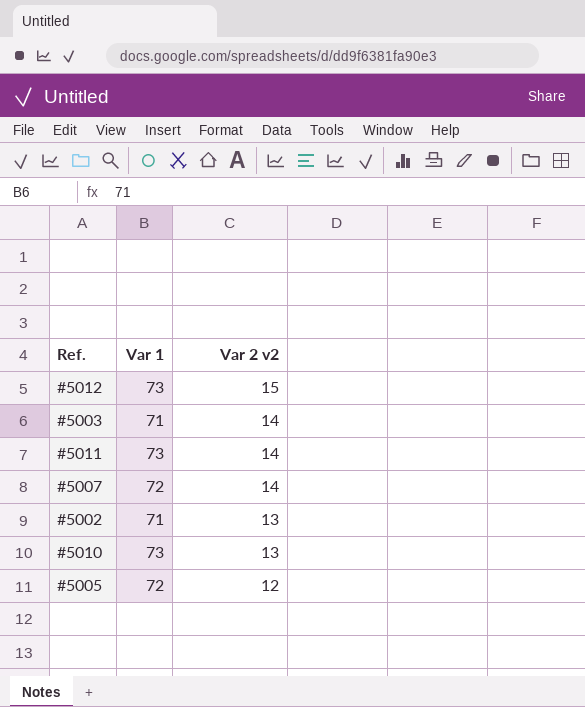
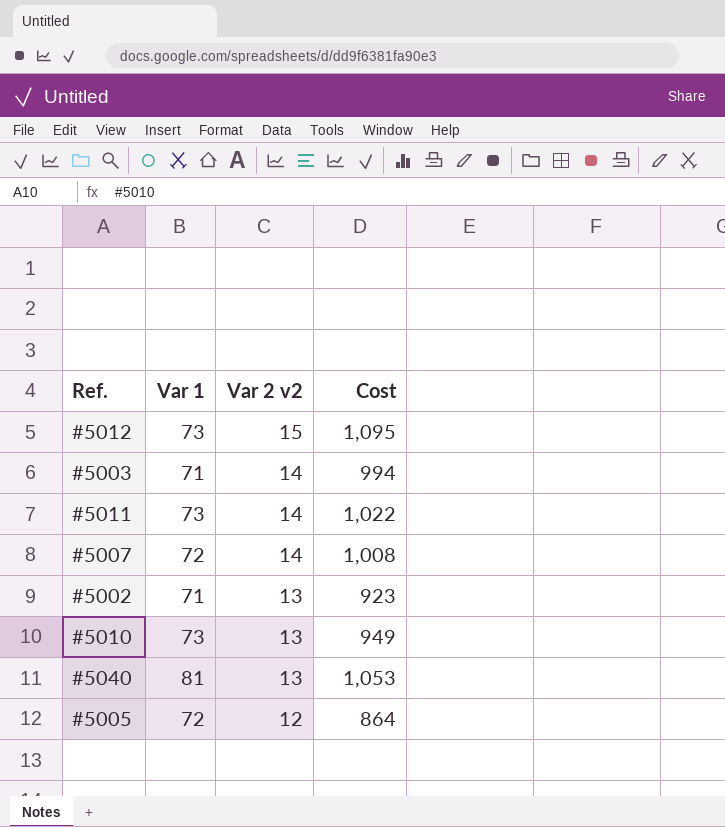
column Cost | formula: none -> [Var 1] * [Var 2 v2]
row #5040: none -> 81 | 13 | 1,053

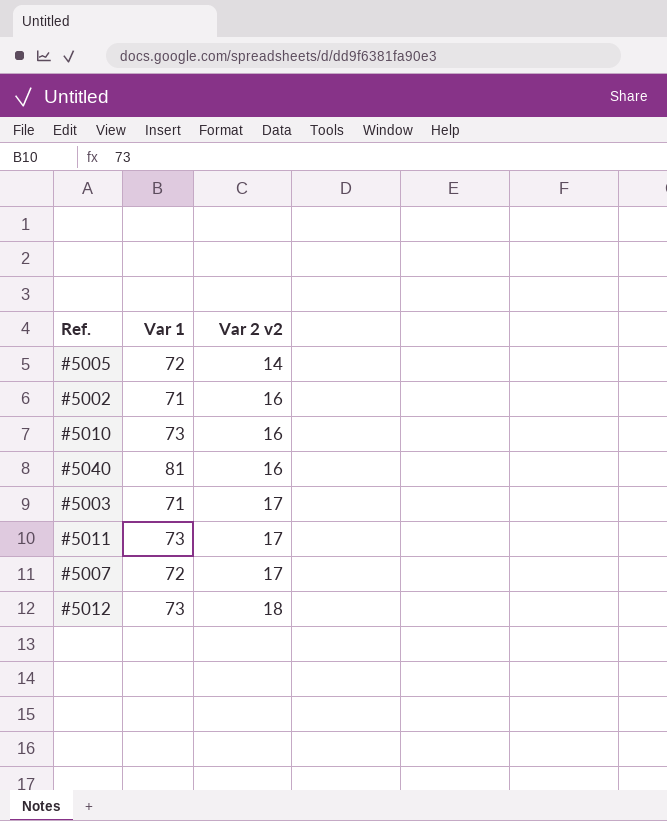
row order: Var 2 v2 descending -> Var 2 v2 ascending
column Cost | formula: [Var 1] * [Var 2 v2] -> none
#5005 | Var 2 v2: 12 -> 14
#5002 | Var 2 v2: 13 -> 16
#5010 | Var 2 v2: 13 -> 16
#5040 | Var 2 v2: 13 -> 16
#5003 | Var 2 v2: 14 -> 17
#5011 | Var 2 v2: 14 -> 17
#5007 | Var 2 v2: 14 -> 17
#5012 | Var 2 v2: 15 -> 18

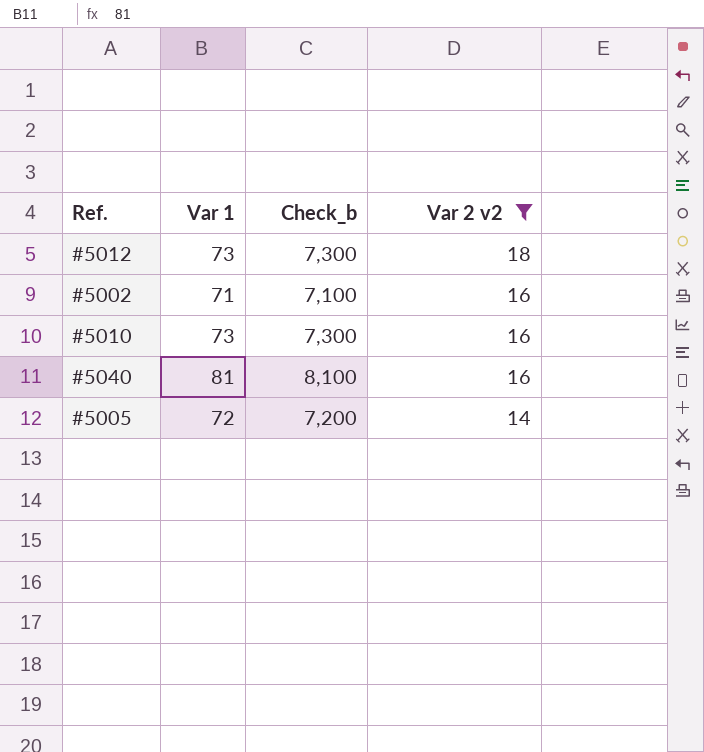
filter: none -> Var 2 v2 != 17
row order: Var 2 v2 ascending -> Var 2 v2 descending
column Check_b | formula: none -> [Var 1] * 100

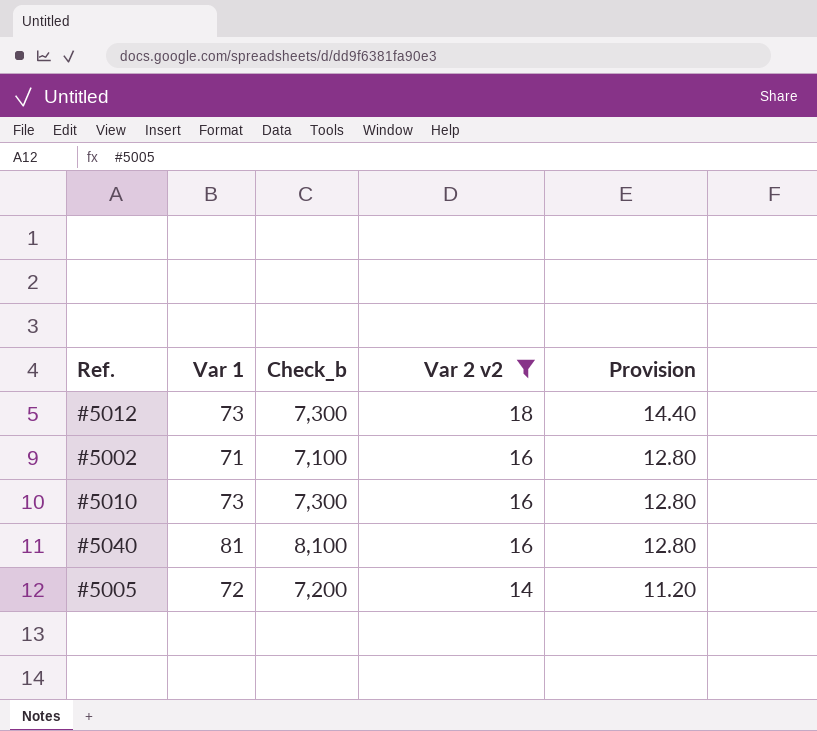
column Provision | formula: none -> [Var 2 v2] * 0.8

